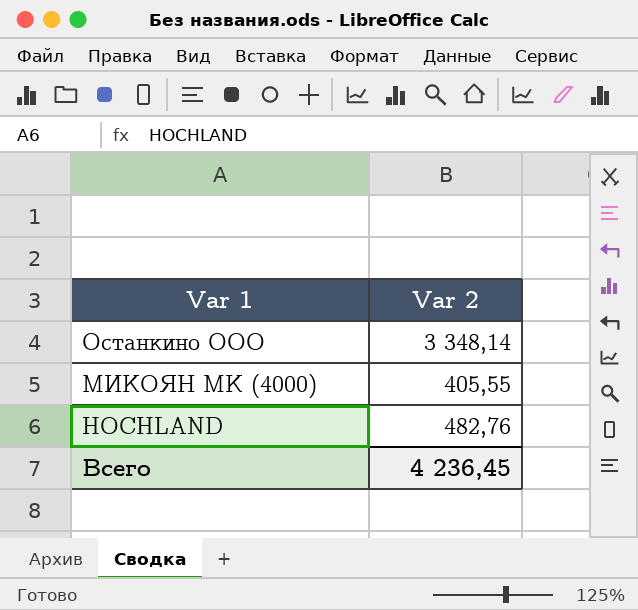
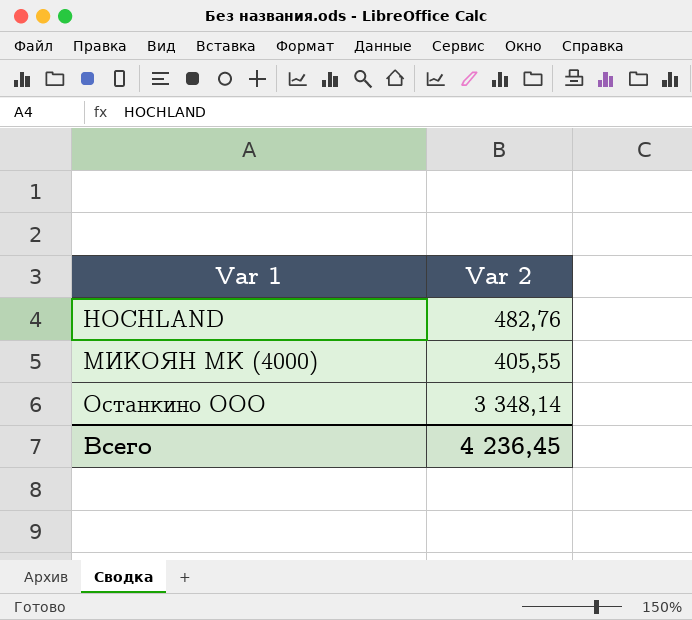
row order: Var 1 descending -> Var 1 ascending

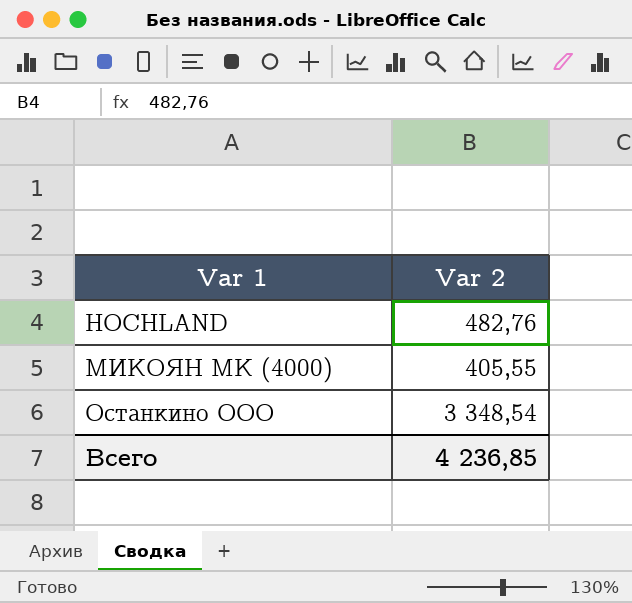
Останкино ООО | Var 2: 3 348,14 -> 3 348,54
Всего | Var 2: 4 236,45 -> 4 236,85

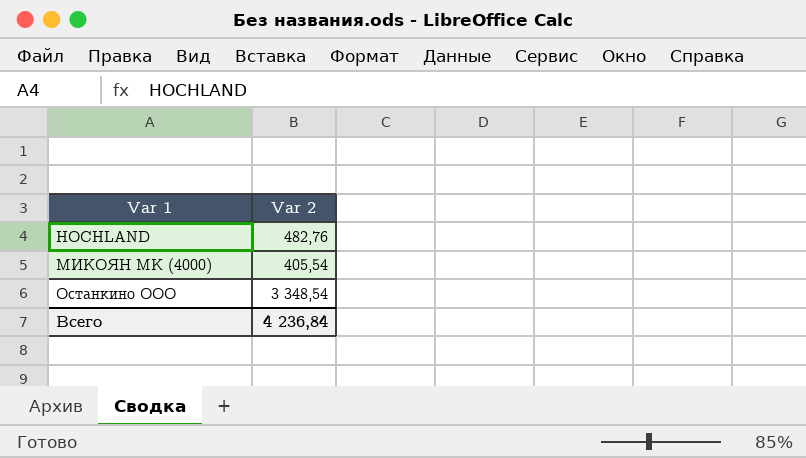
МИКОЯН МК (4000) | Var 2: 405,55 -> 405,54
Всего | Var 2: 4 236,85 -> 4 236,84

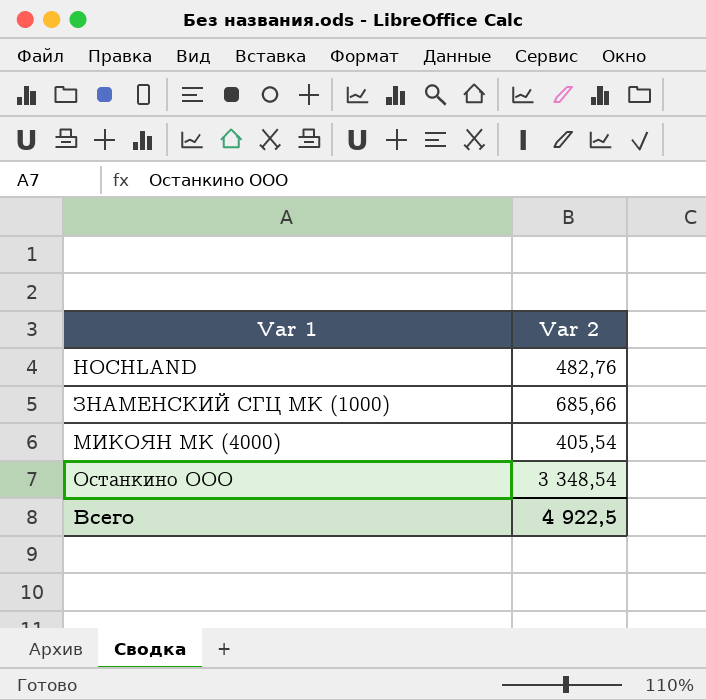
row ЗНАМЕНСКИЙ СГЦ МК (1000): none -> 685,66
Всего | Var 2: 4 236,84 -> 4 922,5

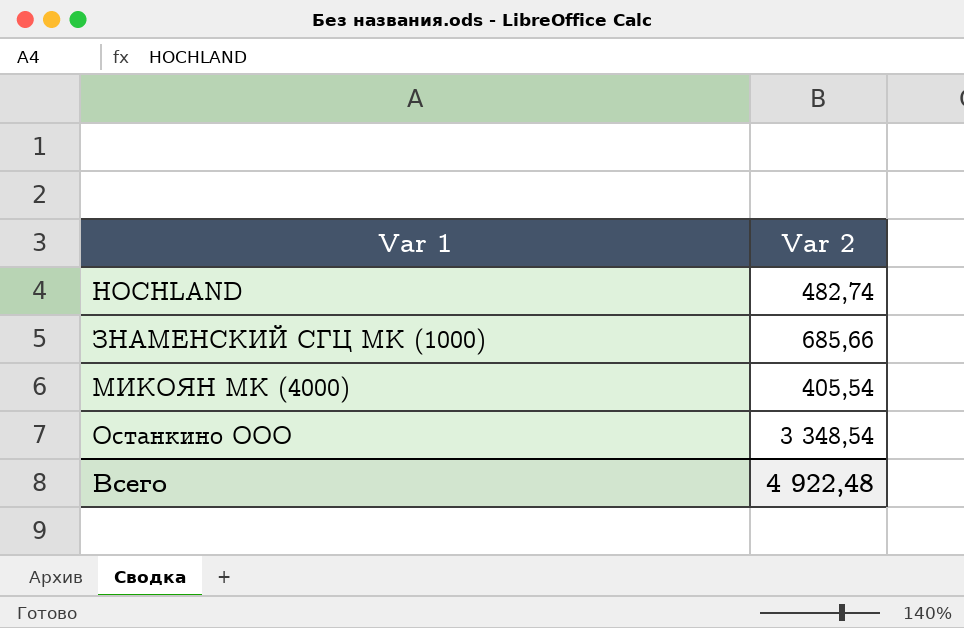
HOCHLAND | Var 2: 482,76 -> 482,74
Всего | Var 2: 4 922,5 -> 4 922,48

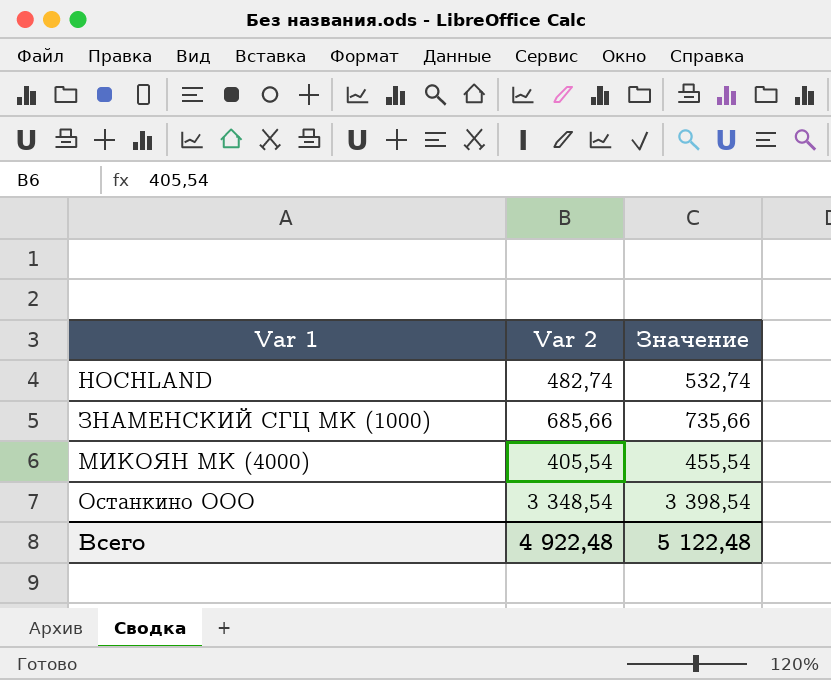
column Значение | formula: none -> [Var 2] + 50

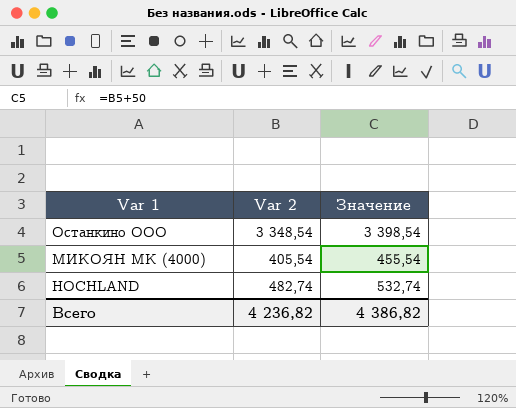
row order: Var 1 ascending -> Var 1 descending
row ЗНАМЕНСКИЙ СГЦ МК (1000): 685,66 | 735,66 -> none
Всего | Var 2: 4 922,48 -> 4 236,82
Всего | Значение: 5 122,48 -> 4 386,82

